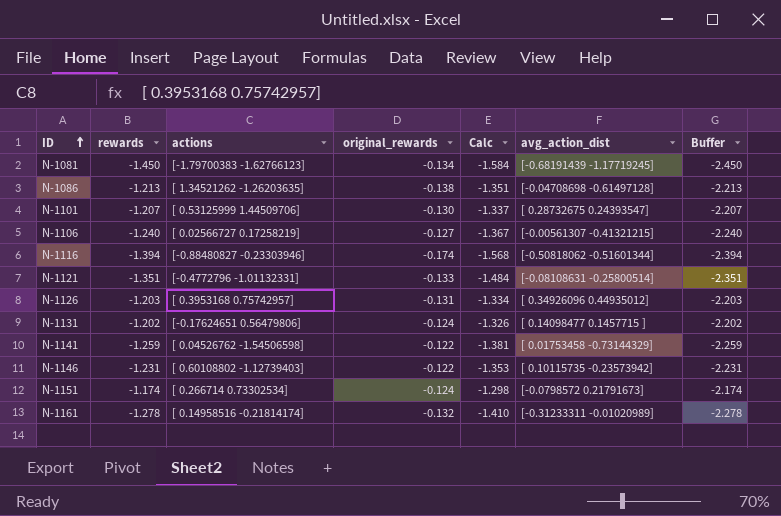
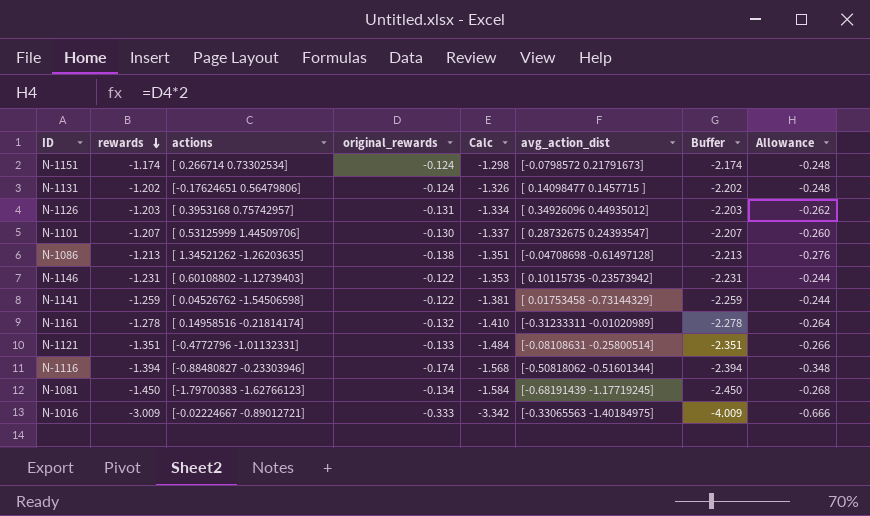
row order: ID ascending -> rewards descending
column Allowance | formula: none -> [original_rewards] * 2
row N-1106: -1.240 | [ 0.02566727 0.17258219] | -0.127 | -1.367 | [-0.00561307 -0.41321215] | -2.240 -> none
row N-1016: none -> -3.009 | [-0.02224667 -0.89012721] | -0.333 | -3.342 | [-0.33065563 -1.40184975] | -4.009 | -0.666

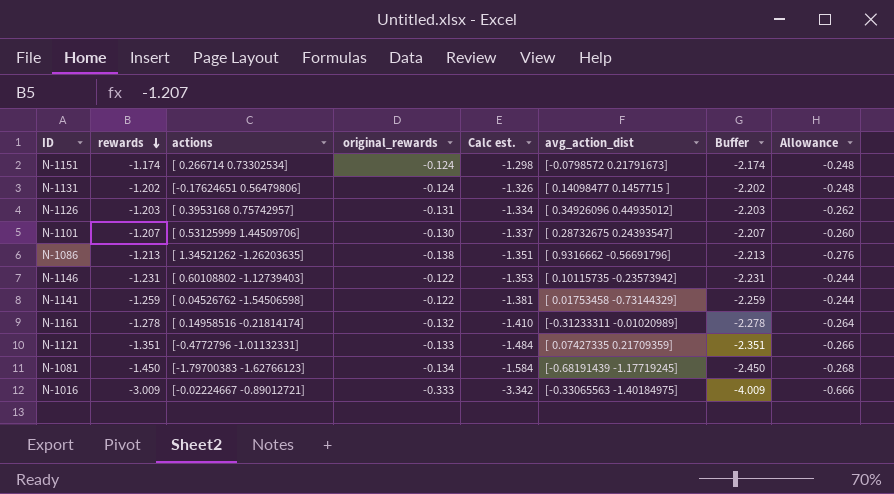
column name: Calc -> Calc est.
row N-1116: -1.394 | [-0.88480827 -0.23303946] | -0.174 | -1.568 | [-0.50818062 -0.51601344] | -2.394 | -0.348 -> none
N-1086 | avg_action_dist: [-0.04708698 -0.61497128] -> [ 0.9316662 -0.56691796]
N-1121 | avg_action_dist: [-0.08108631 -0.25800514] -> [ 0.07427335 0.21709359]

